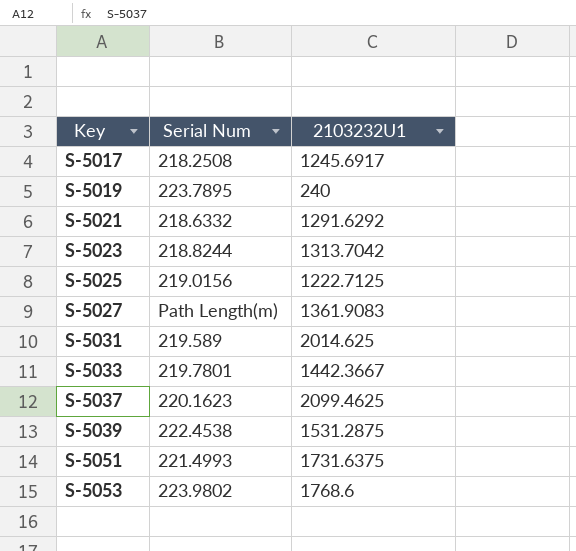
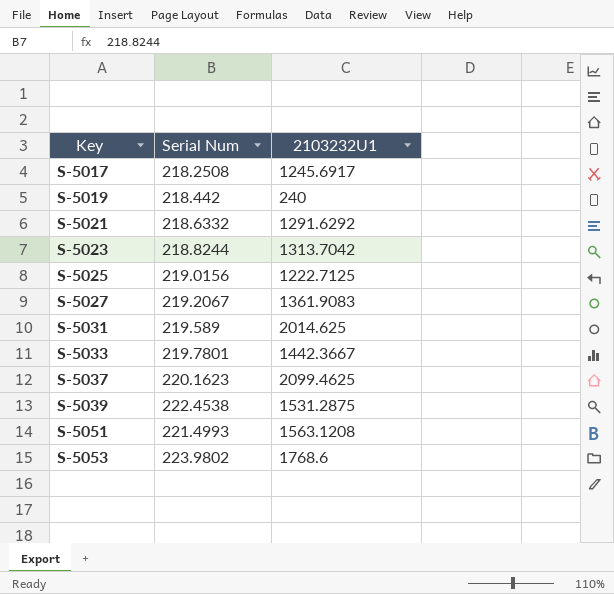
S-5019 | Serial Num: 223.7895 -> 218.442
S-5027 | Serial Num: Path Length(m) -> 219.2067
S-5051 | 2103232U1: 1731.6375 -> 1563.1208

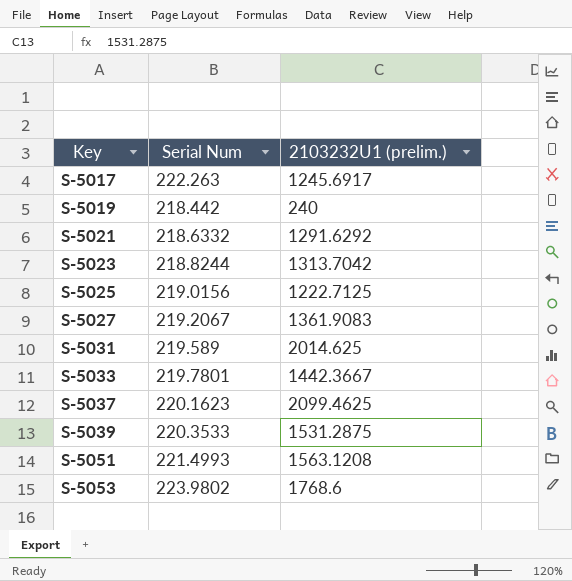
column name: 2103232U1 -> 2103232U1 (prelim.)
S-5017 | Serial Num: 218.2508 -> 222.263
S-5039 | Serial Num: 222.4538 -> 220.3533

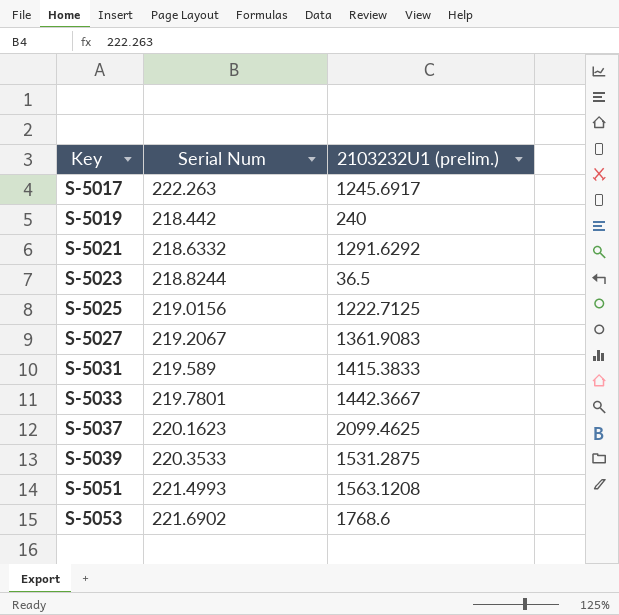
S-5023 | 2103232U1 (prelim.): 1313.7042 -> 36.5
S-5031 | 2103232U1 (prelim.): 2014.625 -> 1415.3833
S-5053 | Serial Num: 223.9802 -> 221.6902

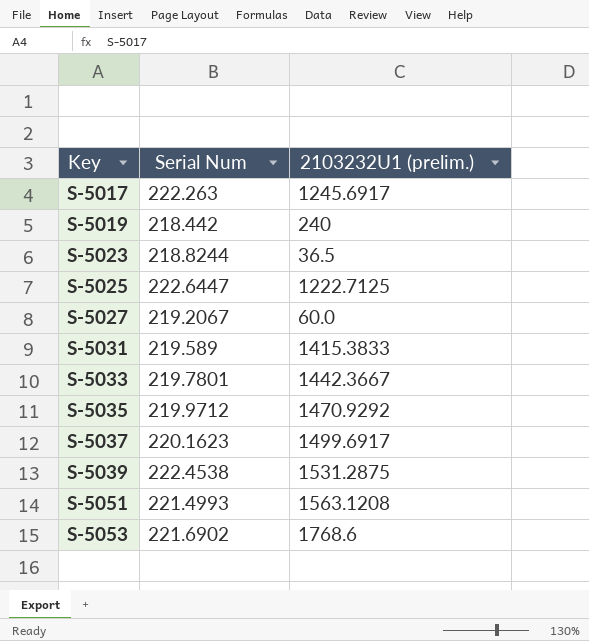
row S-5021: 218.6332 | 1291.6292 -> none
S-5025 | Serial Num: 219.0156 -> 222.6447
S-5027 | 2103232U1 (prelim.): 1361.9083 -> 60.0
row S-5035: none -> 219.9712 | 1470.9292
S-5037 | 2103232U1 (prelim.): 2099.4625 -> 1499.6917
S-5039 | Serial Num: 220.3533 -> 222.4538

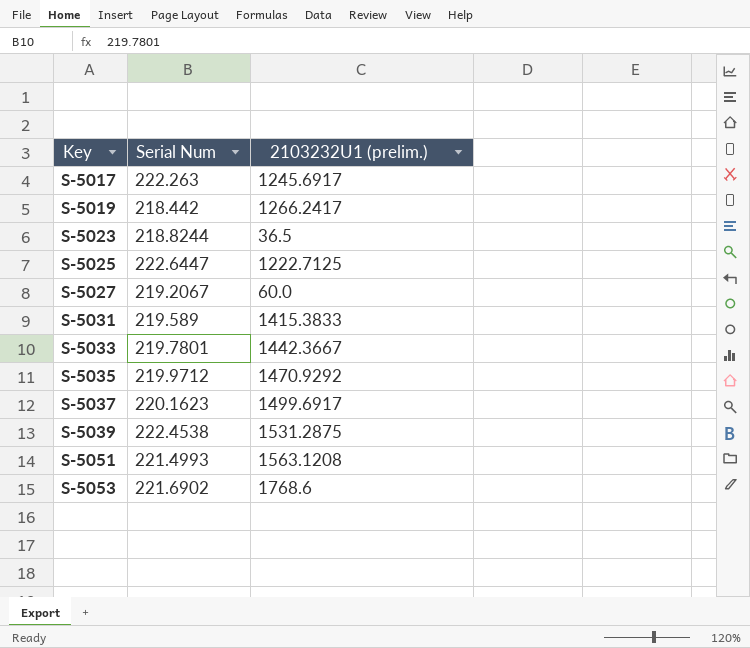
S-5019 | 2103232U1 (prelim.): 240 -> 1266.2417

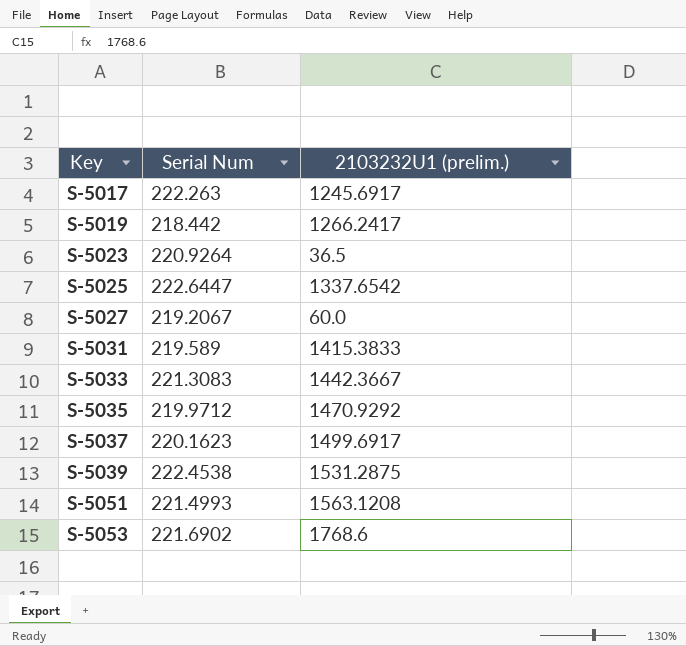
S-5023 | Serial Num: 218.8244 -> 220.9264
S-5025 | 2103232U1 (prelim.): 1222.7125 -> 1337.6542
S-5033 | Serial Num: 219.7801 -> 221.3083

